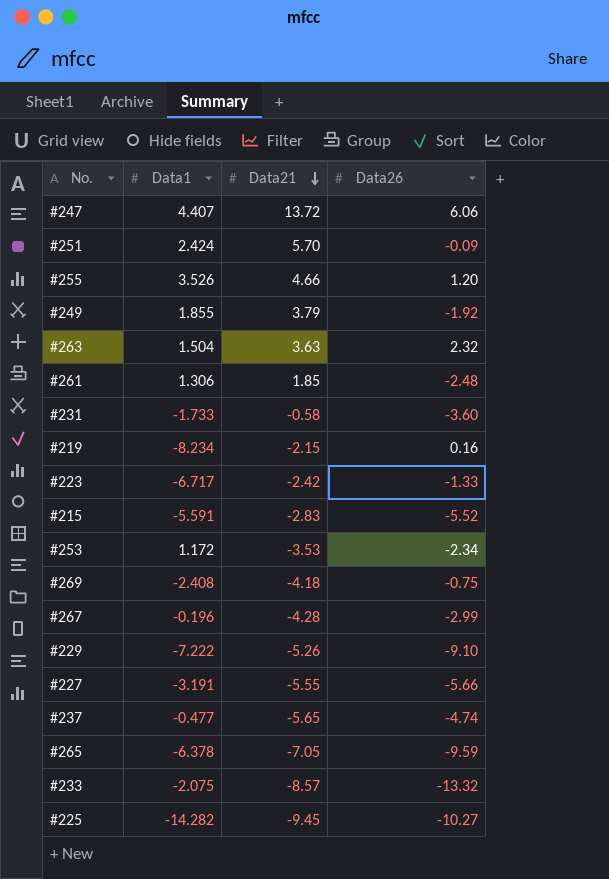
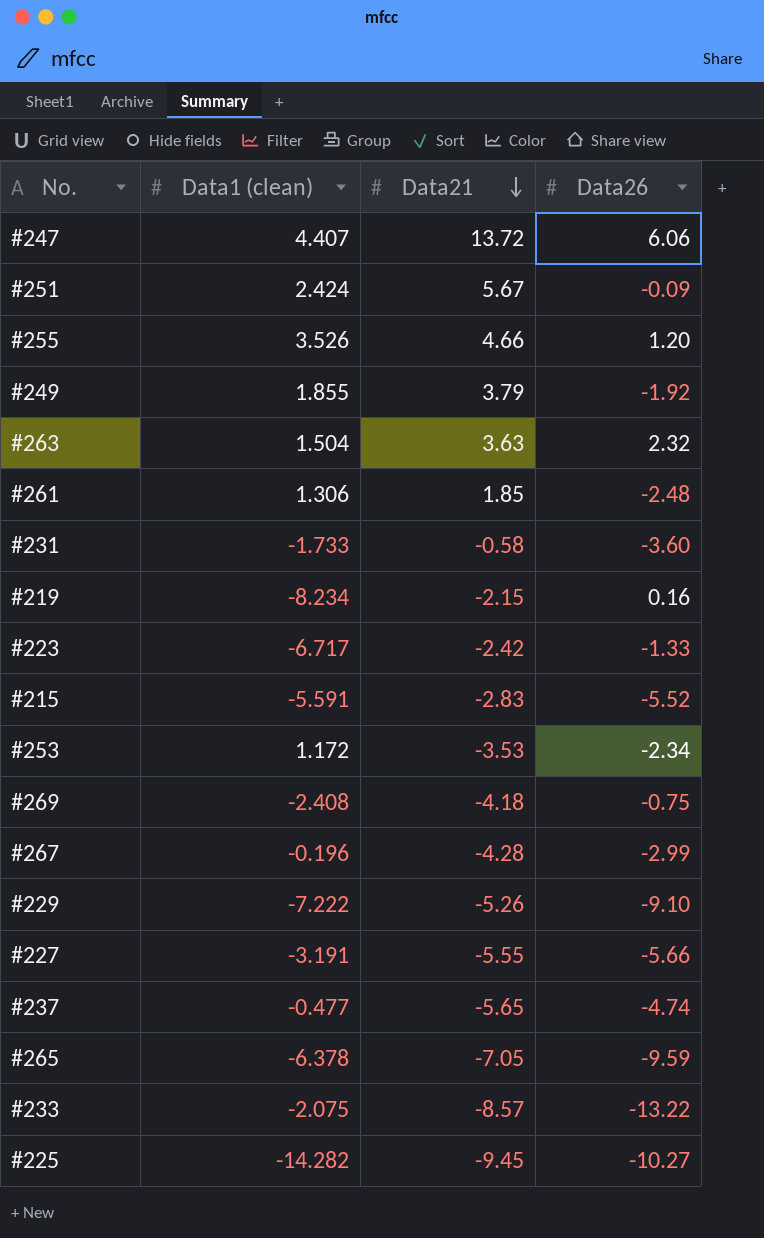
column name: Data1 -> Data1 (clean)
#251 | Data21: 5.70 -> 5.67
#233 | Data26: -13.32 -> -13.22

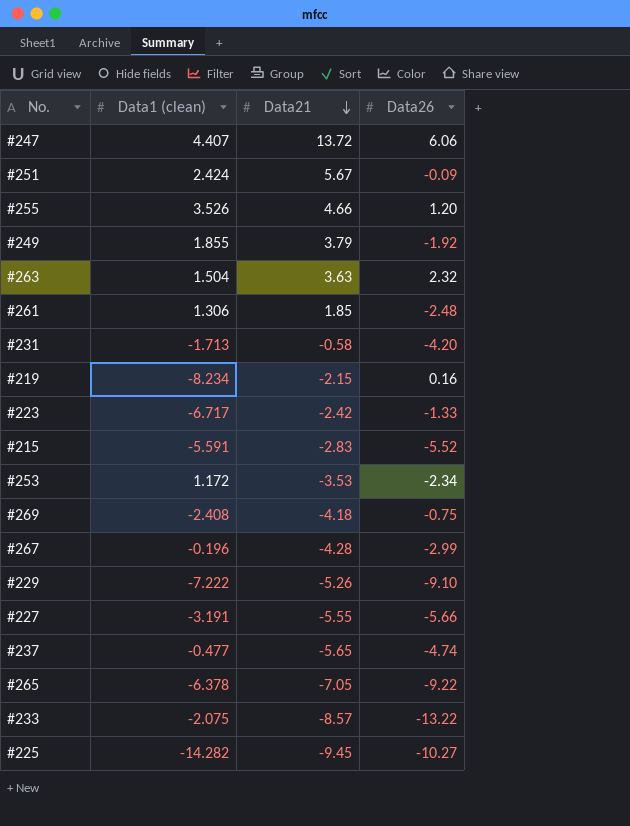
#231 | Data1 (clean): -1.733 -> -1.713
#231 | Data26: -3.60 -> -4.20
#265 | Data26: -9.59 -> -9.22

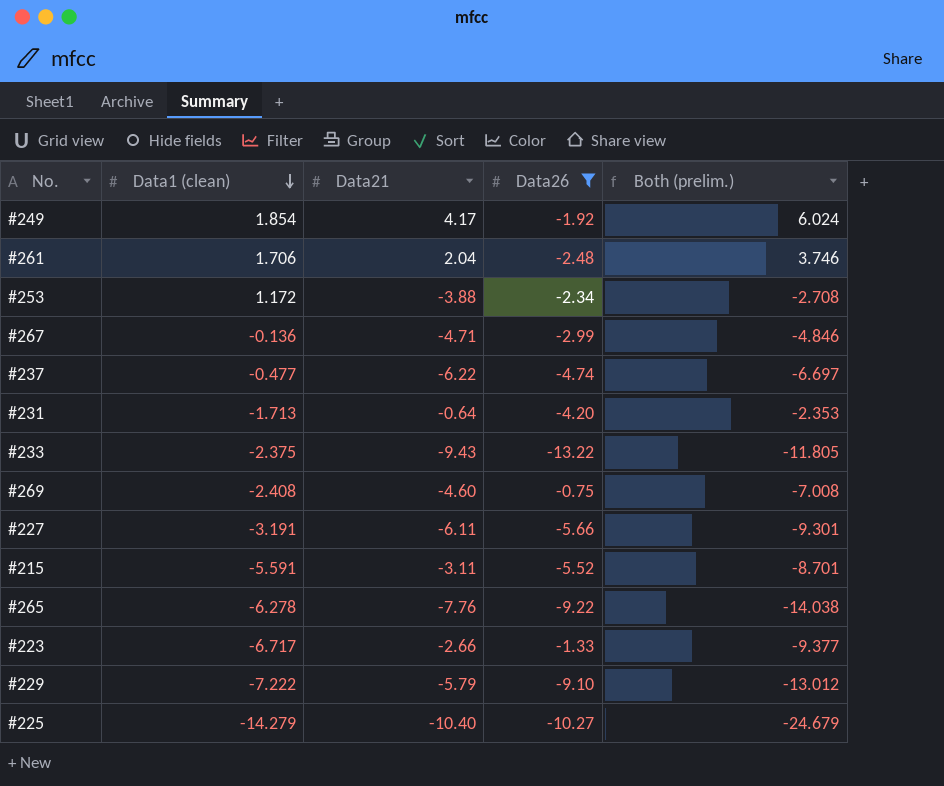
filter: none -> Data26 <= -0.75
row order: Data21 descending -> Data1 (clean) descending
column Both (prelim.) | formula: none -> [Data1 (clean)] + [Data21]
#249 | Data1 (clean): 1.855 -> 1.854
#249 | Data21: 3.79 -> 4.17
#261 | Data1 (clean): 1.306 -> 1.706
#261 | Data21: 1.85 -> 2.04
#253 | Data21: -3.53 -> -3.88
#267 | Data1 (clean): -0.196 -> -0.136
#267 | Data21: -4.28 -> -4.71
#237 | Data21: -5.65 -> -6.22
#231 | Data21: -0.58 -> -0.64
#233 | Data1 (clean): -2.075 -> -2.375
#233 | Data21: -8.57 -> -9.43
#269 | Data21: -4.18 -> -4.60
#227 | Data21: -5.55 -> -6.11
#215 | Data21: -2.83 -> -3.11
#265 | Data1 (clean): -6.378 -> -6.278
#265 | Data21: -7.05 -> -7.76
#223 | Data21: -2.42 -> -2.66
#229 | Data21: -5.26 -> -5.79
#225 | Data1 (clean): -14.282 -> -14.279
#225 | Data21: -9.45 -> -10.40

